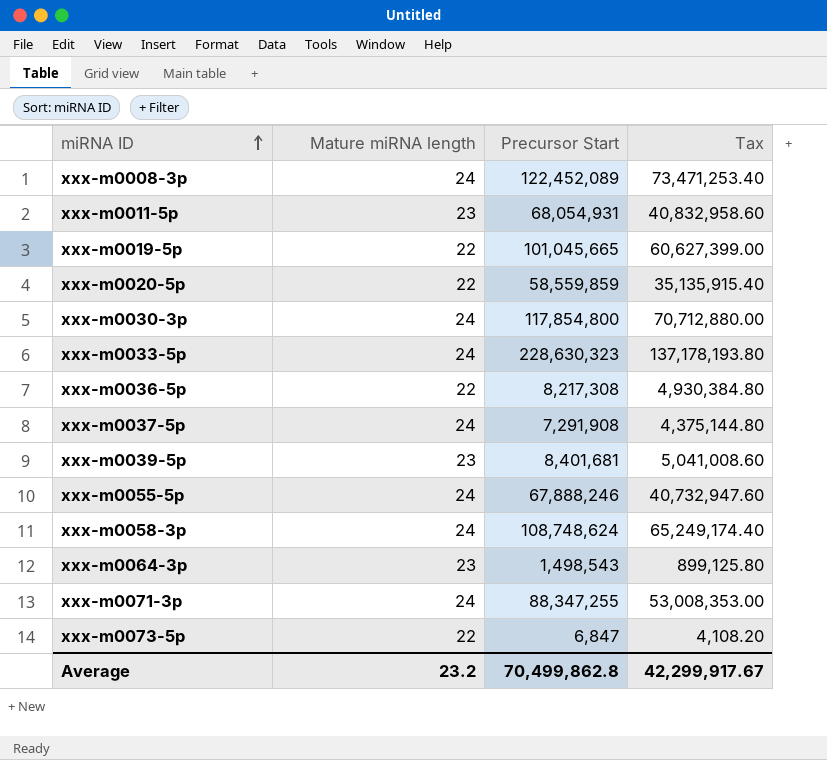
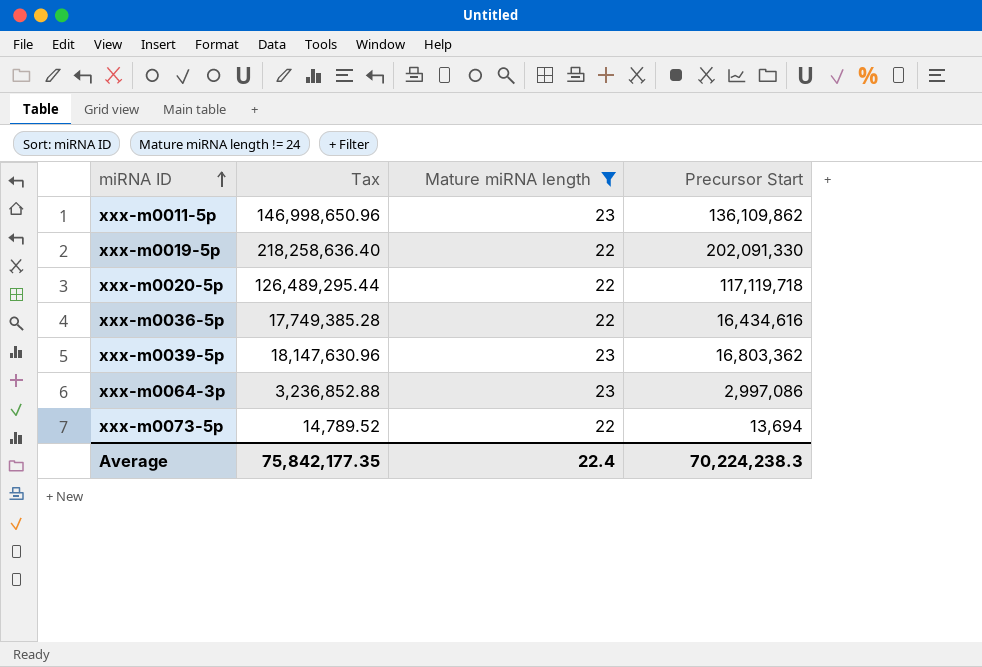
filter: none -> Mature miRNA length != 24
column Tax | formula: [Precursor Start] * 0.6 -> [Precursor Start] * 1.08
column Tax | position: 4 -> 2
xxx-m0011-5p | Precursor Start: 68,054,931 -> 136,109,862
xxx-m0019-5p | Precursor Start: 101,045,665 -> 202,091,330
xxx-m0020-5p | Precursor Start: 58,559,859 -> 117,119,718
xxx-m0036-5p | Precursor Start: 8,217,308 -> 16,434,616
xxx-m0039-5p | Precursor Start: 8,401,681 -> 16,803,362
xxx-m0064-3p | Precursor Start: 1,498,543 -> 2,997,086
xxx-m0073-5p | Precursor Start: 6,847 -> 13,694
Average | Tax: 42,299,917.67 -> 75,842,177.35
Average | Mature miRNA length: 23.2 -> 22.4
Average | Precursor Start: 70,499,862.8 -> 70,224,238.3

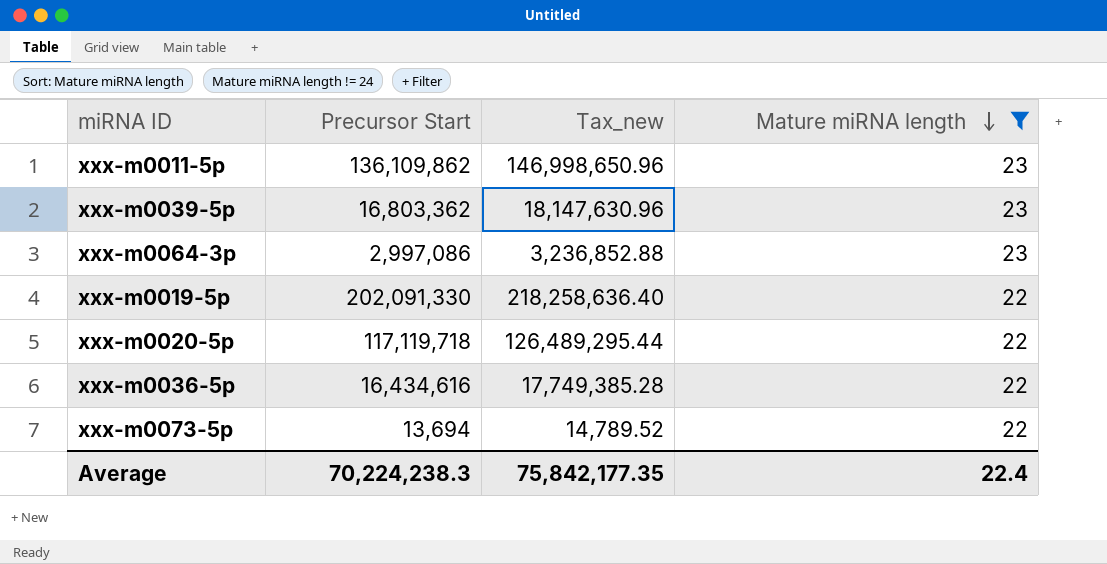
row order: miRNA ID ascending -> Mature miRNA length descending
column Precursor Start | position: 4 -> 2
column name: Tax -> Tax_new

